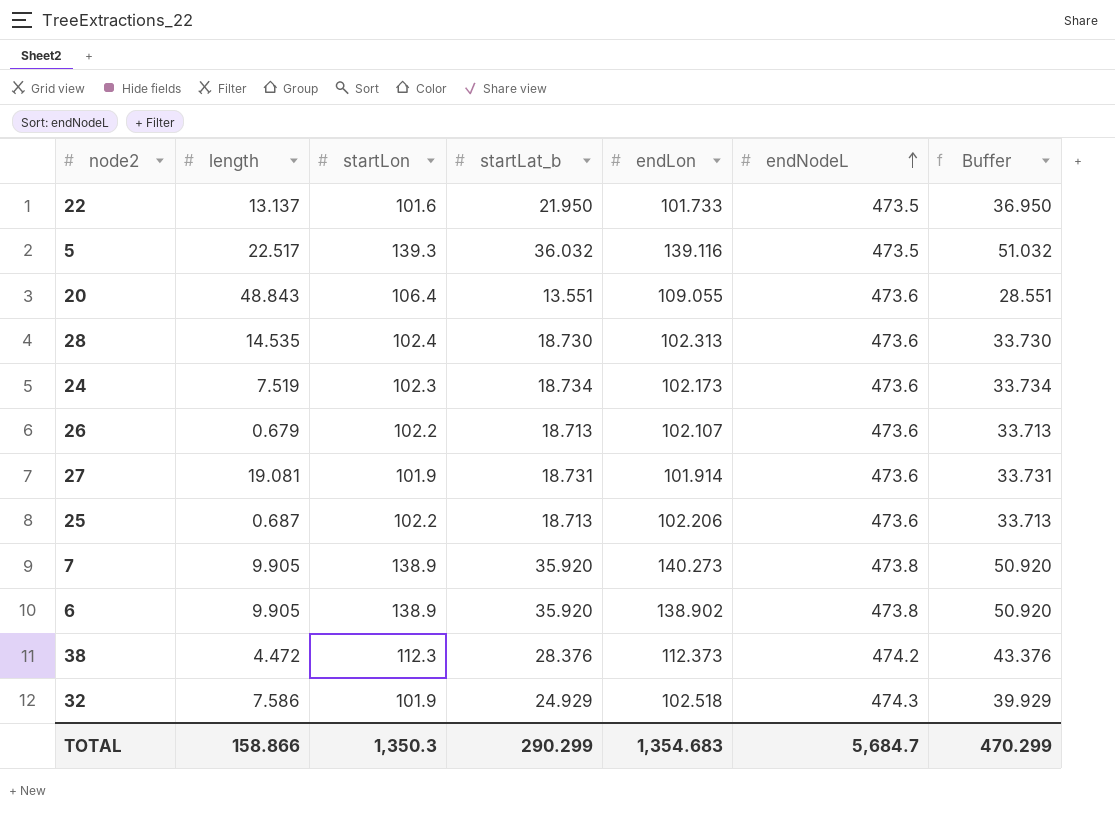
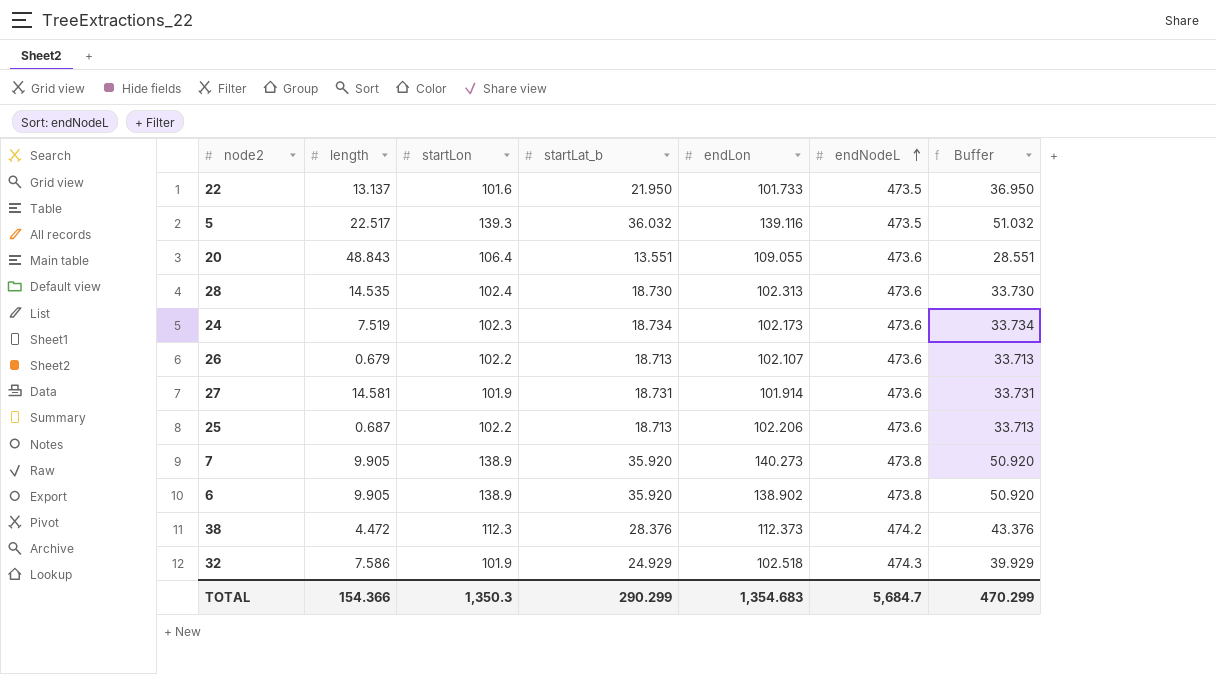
27 | length: 19.081 -> 14.581
TOTAL | length: 158.866 -> 154.366

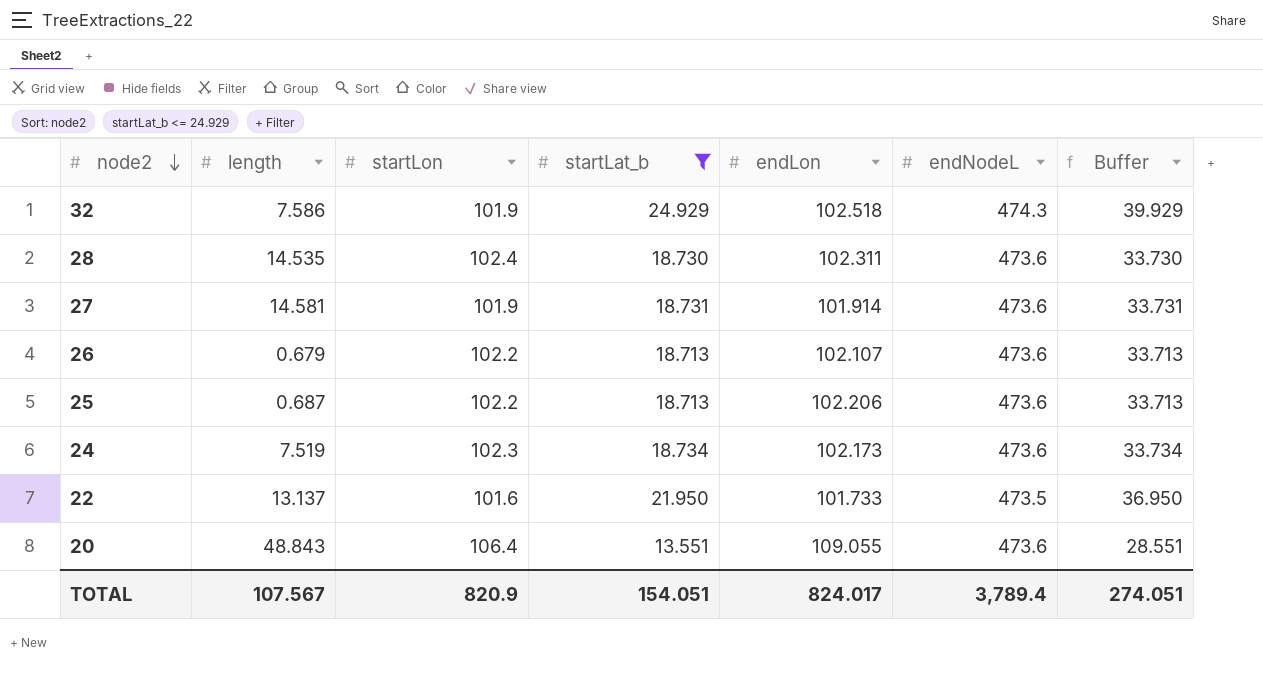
filter: none -> startLat_b <= 24.929
row order: endNodeL ascending -> node2 descending
28 | endLon: 102.313 -> 102.311
TOTAL | length: 154.366 -> 107.567
TOTAL | startLon: 1,350.3 -> 820.9
TOTAL | startLat_b: 290.299 -> 154.051
TOTAL | endLon: 1,354.683 -> 824.017
TOTAL | endNodeL: 5,684.7 -> 3,789.4
TOTAL | Buffer: 470.299 -> 274.051

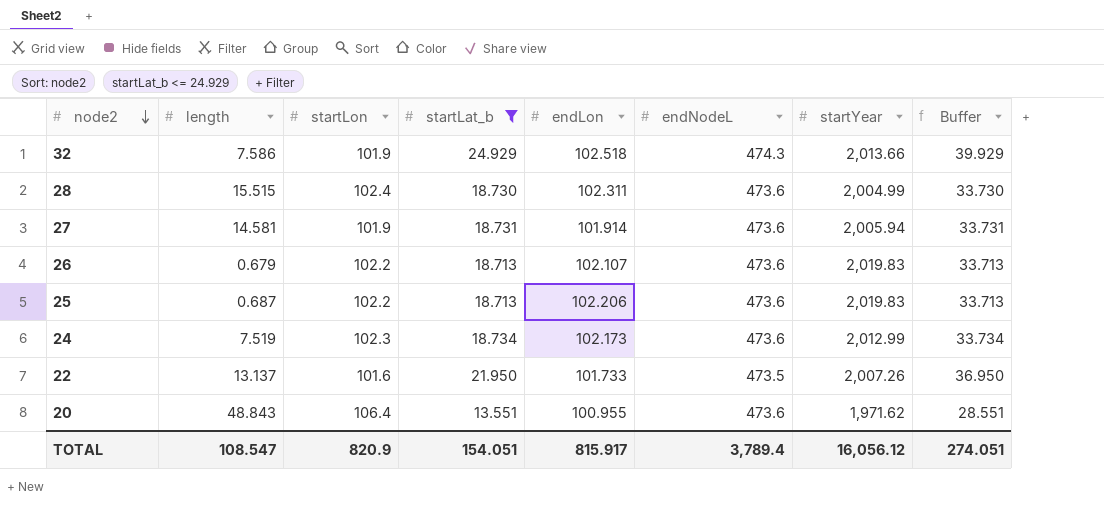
column startYear | position: none -> 7
28 | length: 14.535 -> 15.515
20 | endLon: 109.055 -> 100.955
TOTAL | length: 107.567 -> 108.547
TOTAL | endLon: 824.017 -> 815.917

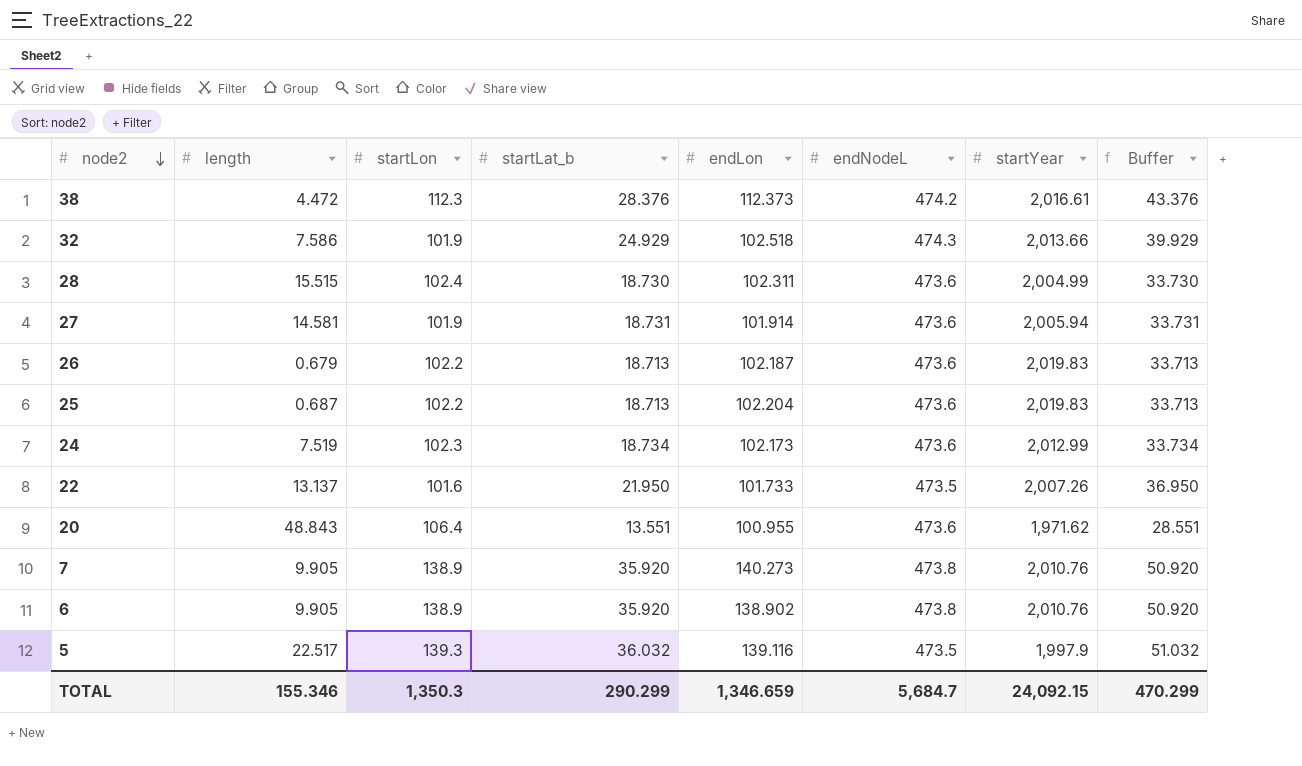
filter: startLat_b <= 24.929 -> none
26 | endLon: 102.107 -> 102.187
25 | endLon: 102.206 -> 102.204
TOTAL | length: 108.547 -> 155.346
TOTAL | startLon: 820.9 -> 1,350.3
TOTAL | startLat_b: 154.051 -> 290.299
TOTAL | endLon: 815.917 -> 1,346.659
TOTAL | endNodeL: 3,789.4 -> 5,684.7
TOTAL | startYear: 16,056.12 -> 24,092.15
TOTAL | Buffer: 274.051 -> 470.299

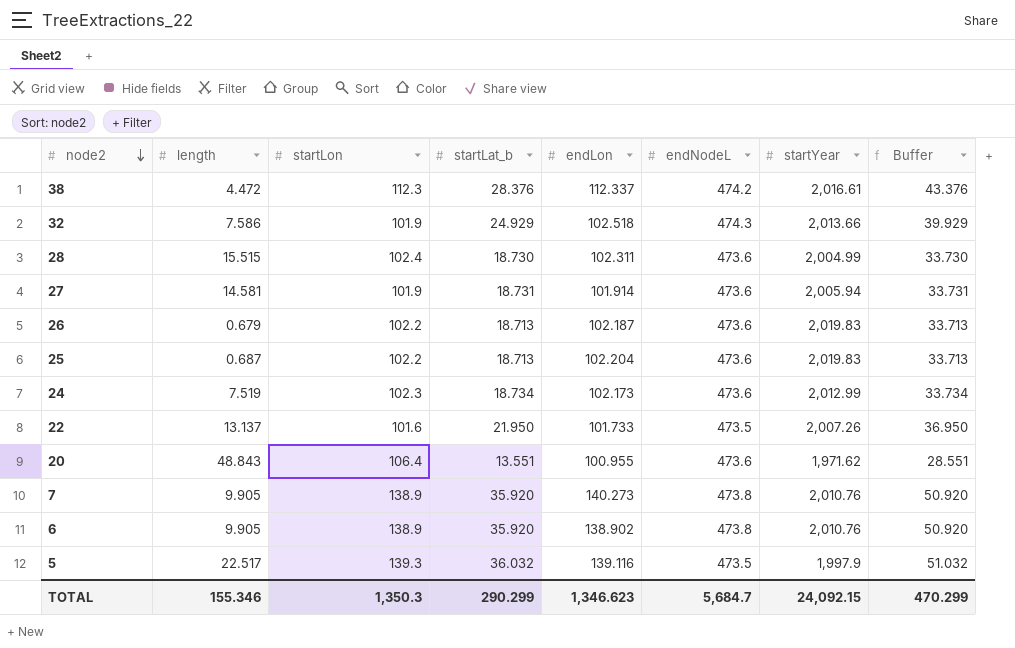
38 | endLon: 112.373 -> 112.337
TOTAL | endLon: 1,346.659 -> 1,346.623

